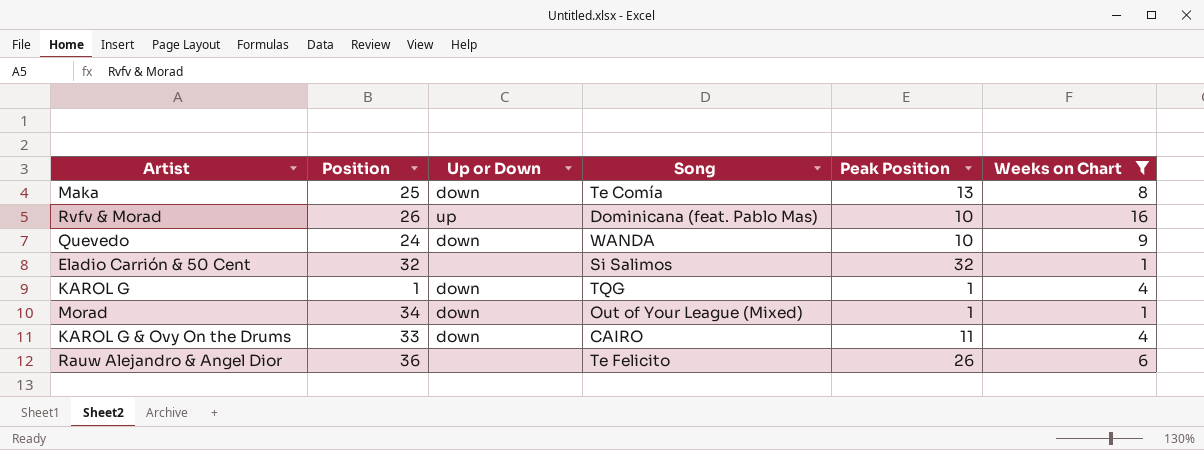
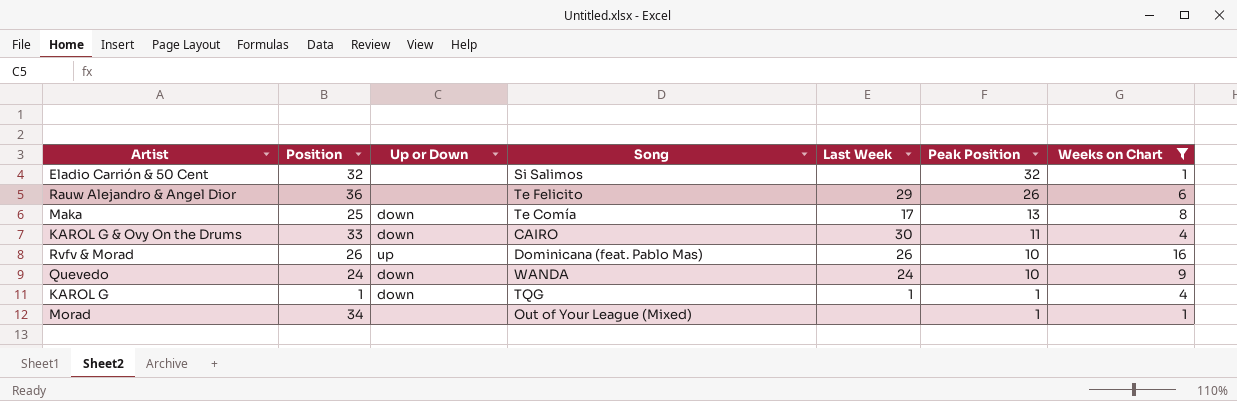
row order: none -> Peak Position descending
column Last Week | position: none -> 5
Morad | Up or Down: down -> none

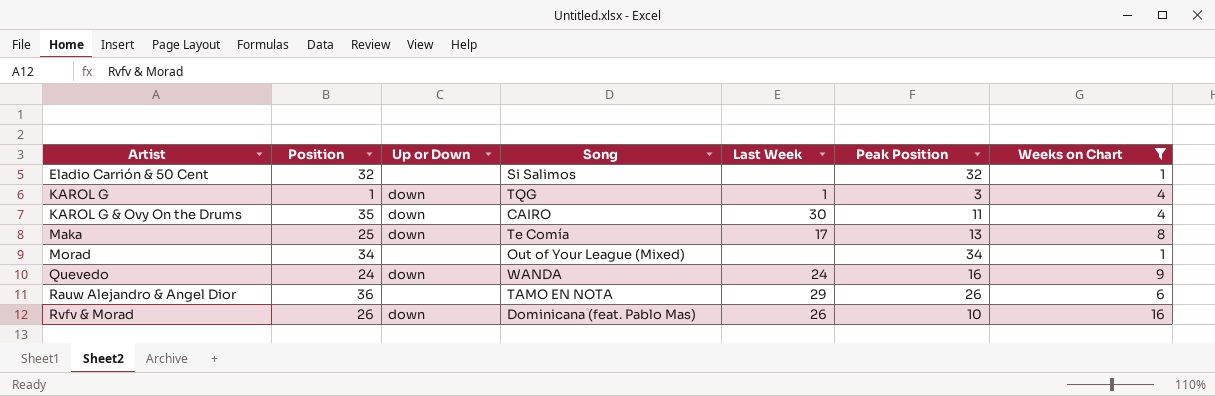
row order: Peak Position descending -> Artist ascending
KAROL G | Peak Position: 1 -> 3
KAROL G & Ovy On the Drums | Position: 33 -> 35
Morad | Peak Position: 1 -> 34
Quevedo | Peak Position: 10 -> 16
Rauw Alejandro & Angel Dior | Song: Te Felicito -> TAMO EN NOTA
Rvfv & Morad | Up or Down: up -> down

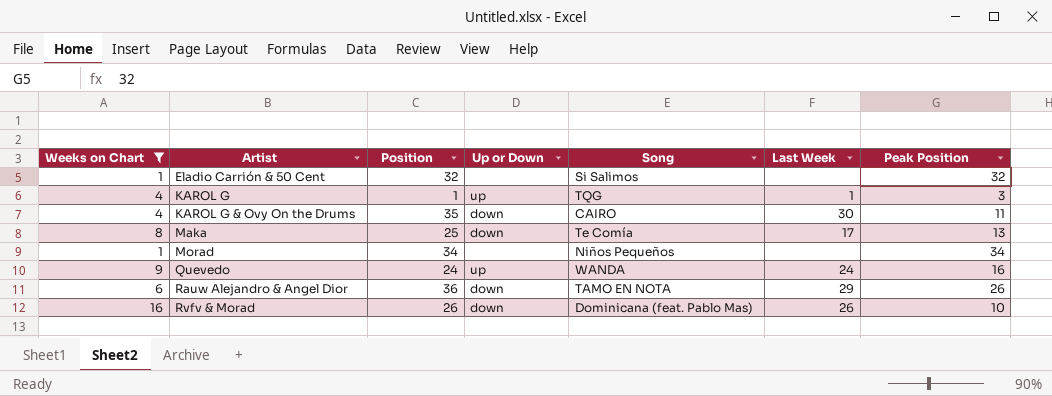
column Weeks on Chart | position: 7 -> 1
KAROL G | Up or Down: down -> up
Morad | Song: Out of Your League (Mixed) -> Niños Pequeños
Quevedo | Up or Down: down -> up
Rauw Alejandro & Angel Dior | Up or Down: none -> down

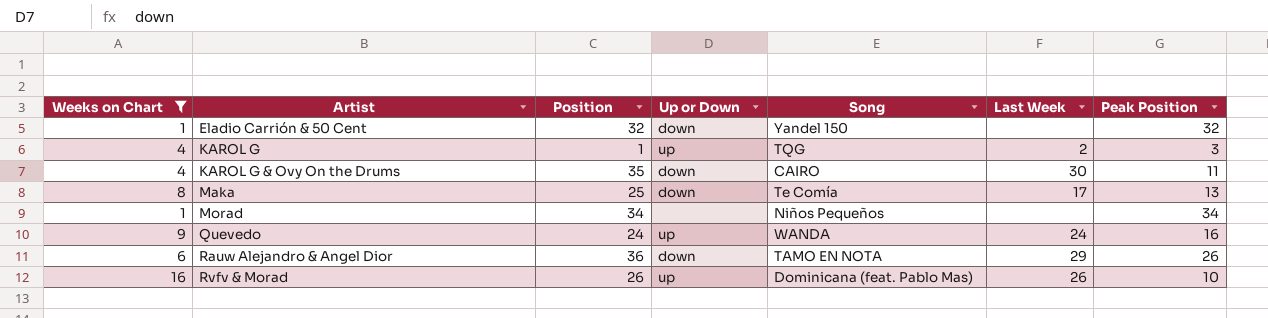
Eladio Carrión & 50 Cent | Up or Down: none -> down
Eladio Carrión & 50 Cent | Song: Si Salimos -> Yandel 150
KAROL G | Last Week: 1 -> 2
Rvfv & Morad | Up or Down: down -> up

